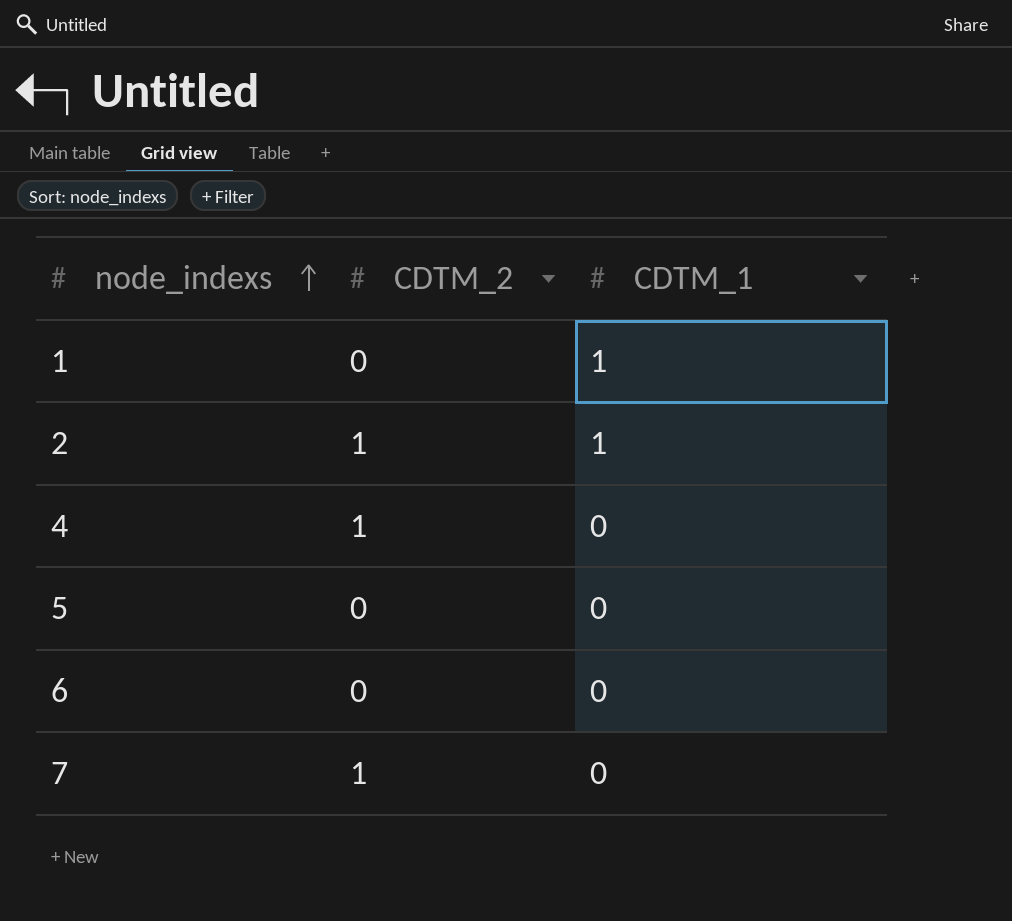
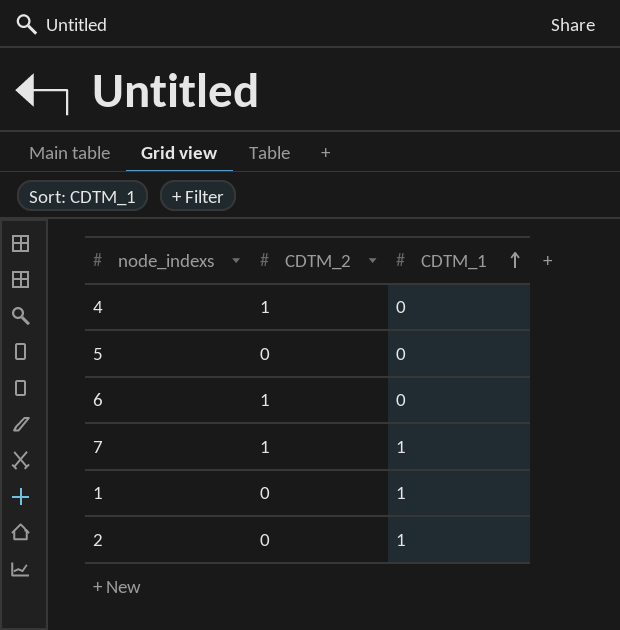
row order: node_indexs ascending -> CDTM_1 ascending
6 | CDTM_2: 0 -> 1
7 | CDTM_1: 0 -> 1
2 | CDTM_2: 1 -> 0

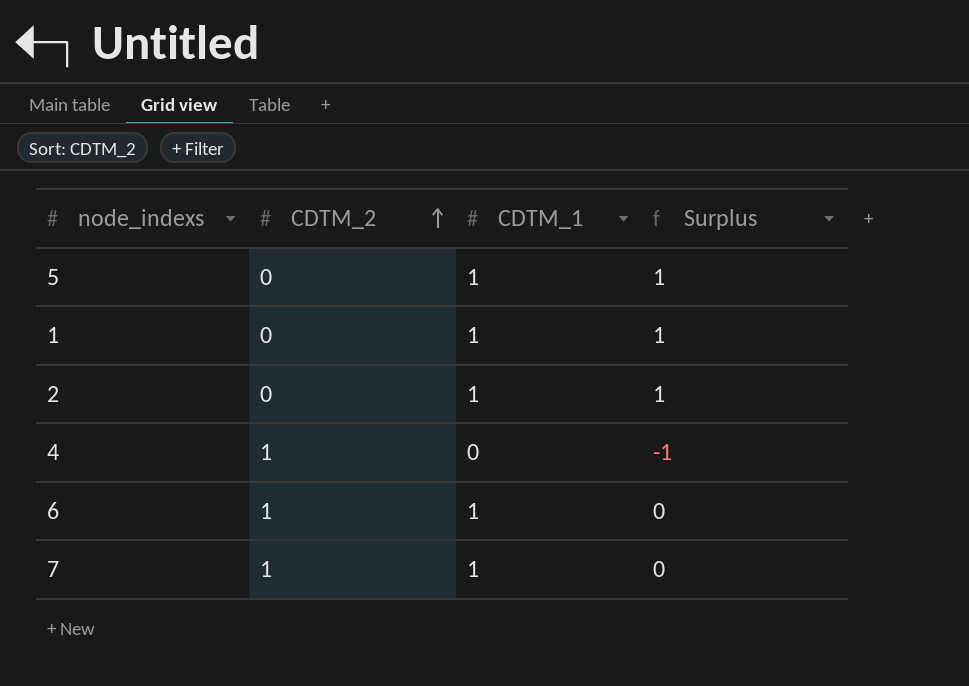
row order: CDTM_1 ascending -> CDTM_2 ascending
column Surplus | formula: none -> [CDTM_1] - [CDTM_2]
5 | CDTM_1: 0 -> 1
6 | CDTM_1: 0 -> 1

